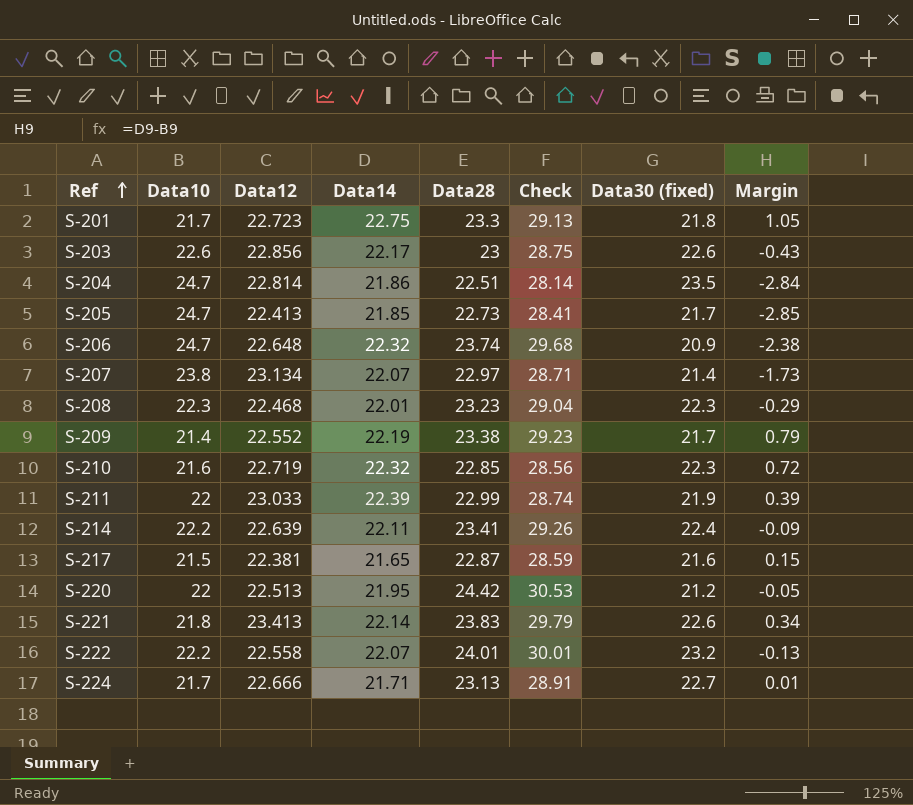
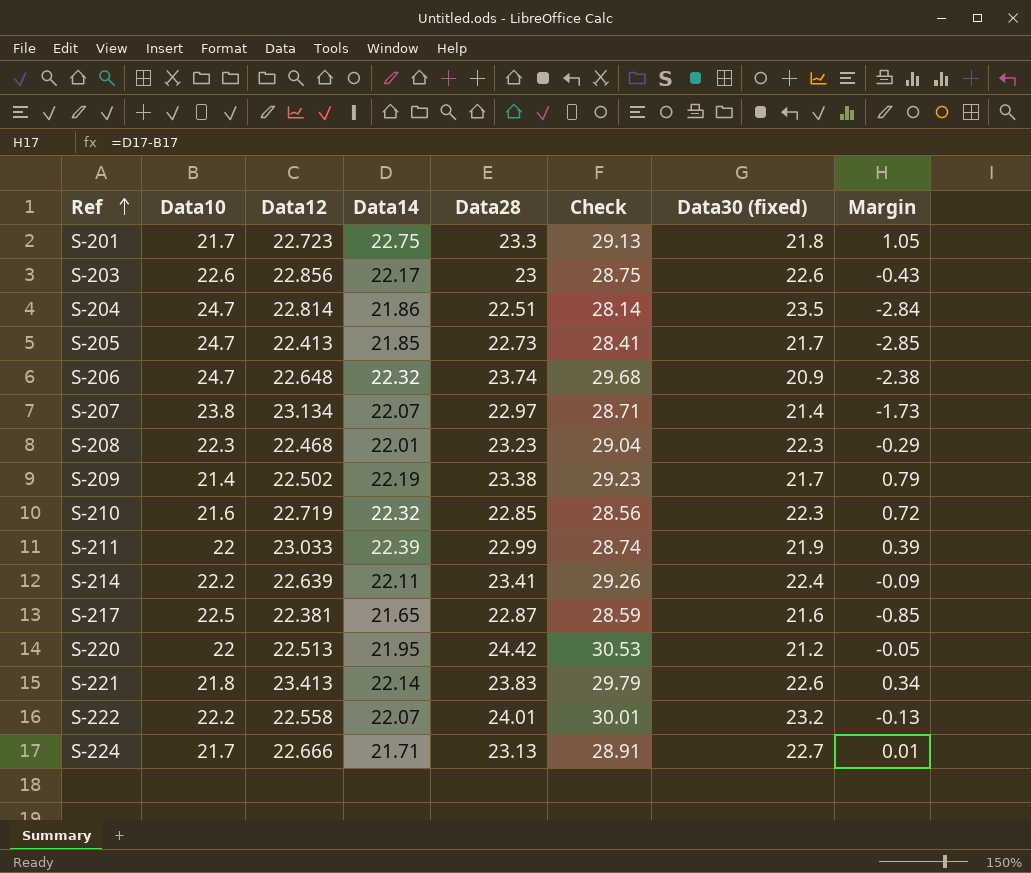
S-209 | Data12: 22.552 -> 22.502
S-217 | Data10: 21.5 -> 22.5
S-217 | Margin: 0.15 -> -0.85

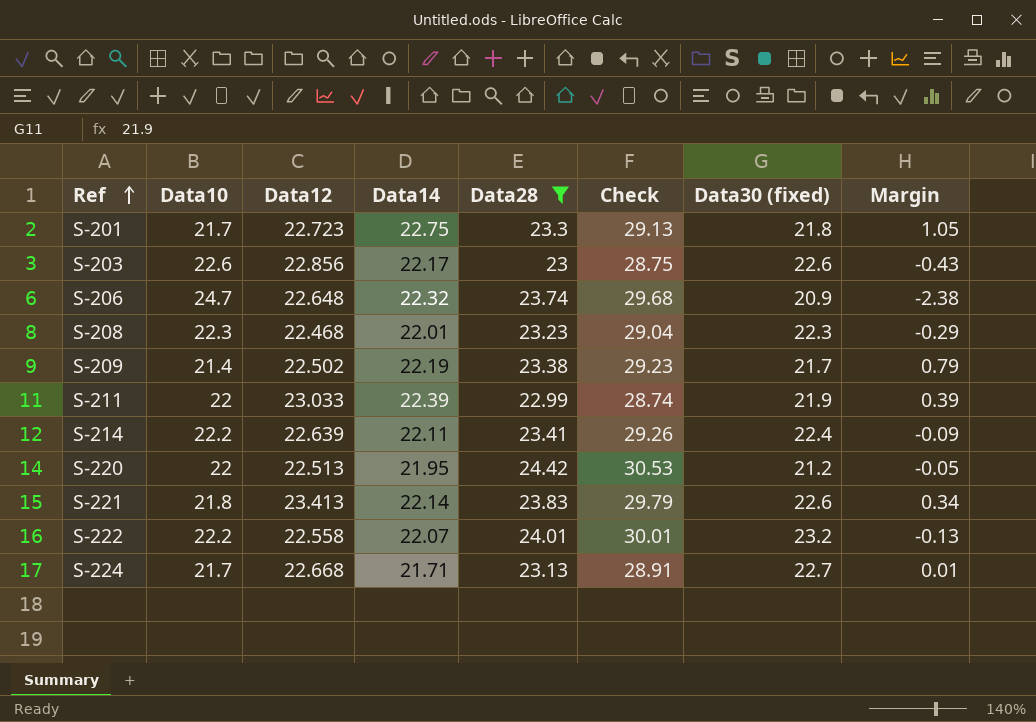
filter: none -> Data28 >= 22.99
S-224 | Data12: 22.666 -> 22.668

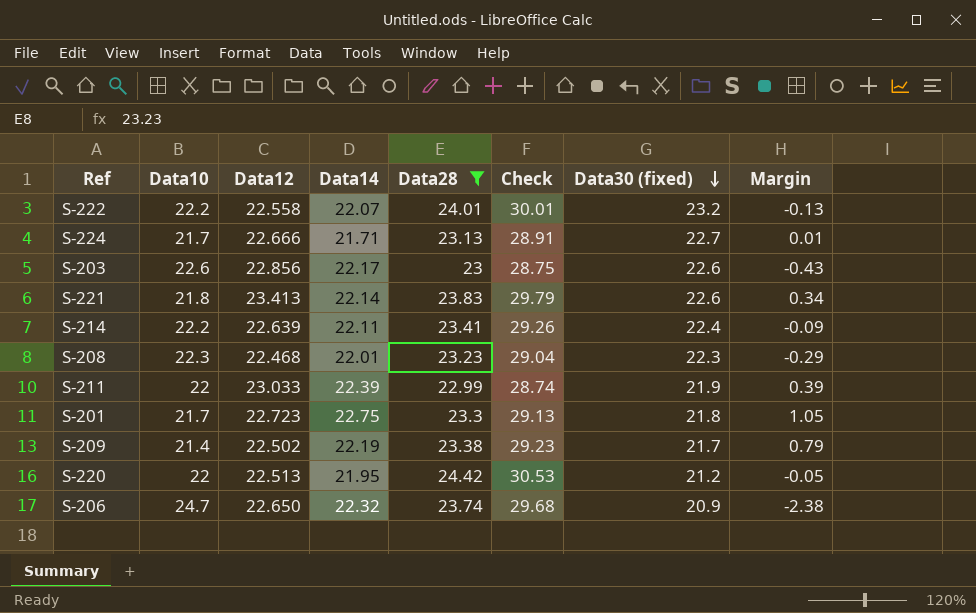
row order: Ref ascending -> Data30 (fixed) descending
S-224 | Data12: 22.668 -> 22.666
S-206 | Data12: 22.648 -> 22.650

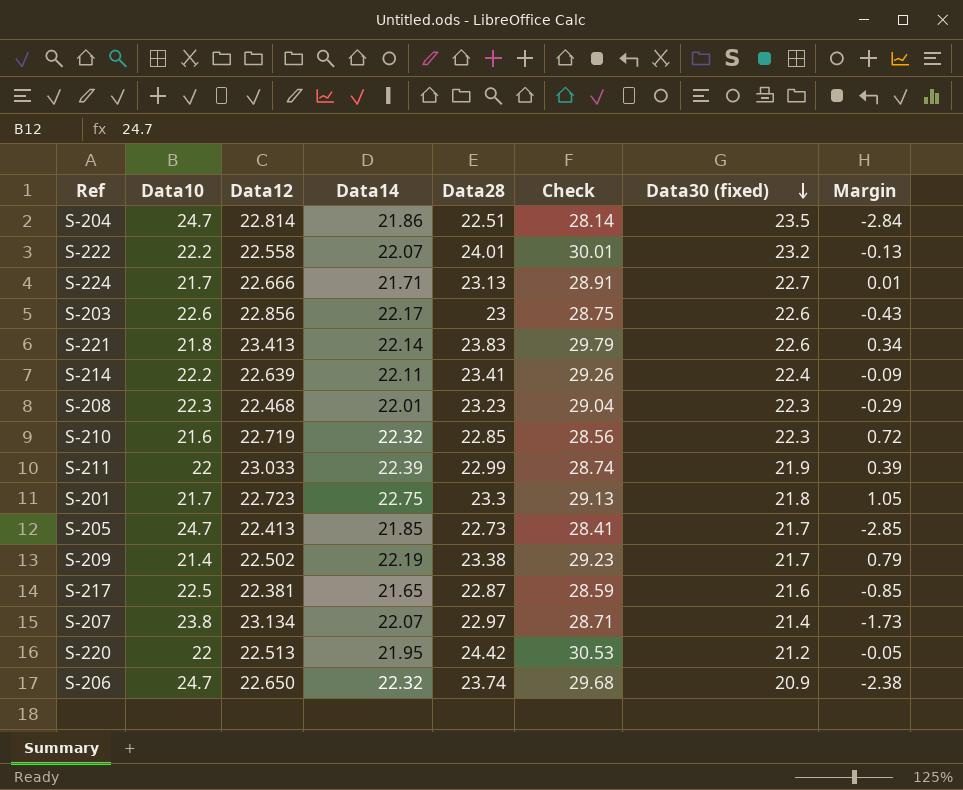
filter: Data28 >= 22.99 -> none

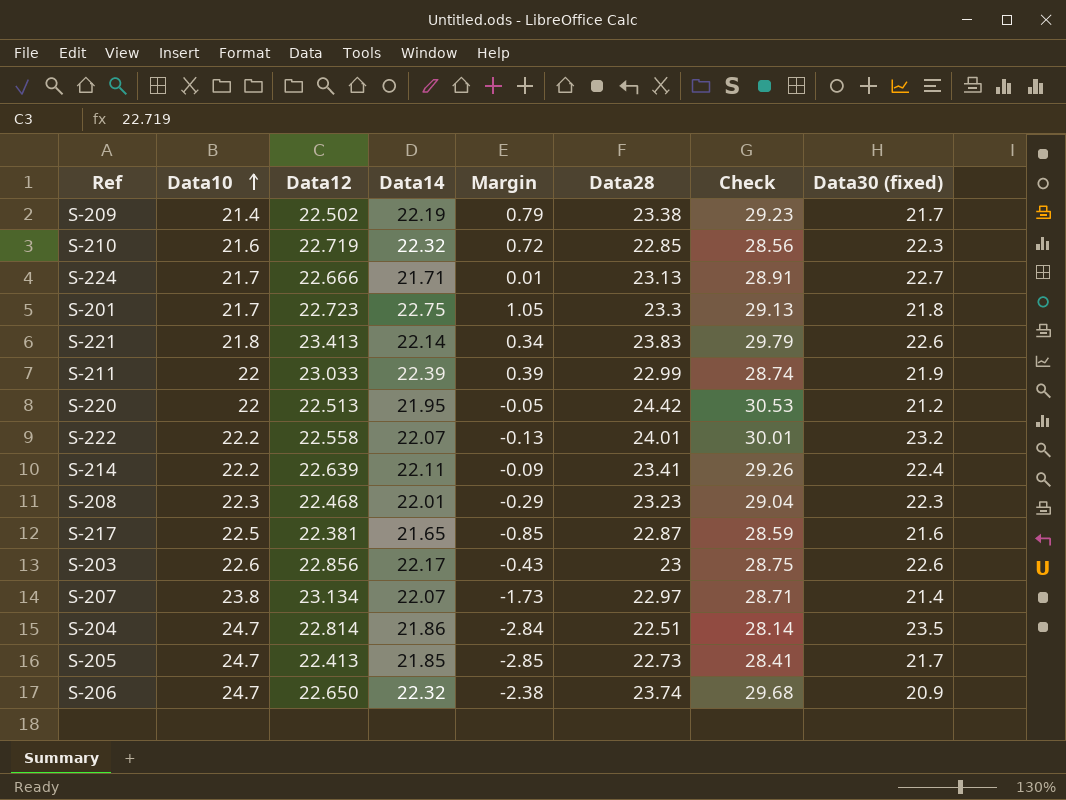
row order: Data30 (fixed) descending -> Data10 ascending
column Margin | position: 8 -> 5

